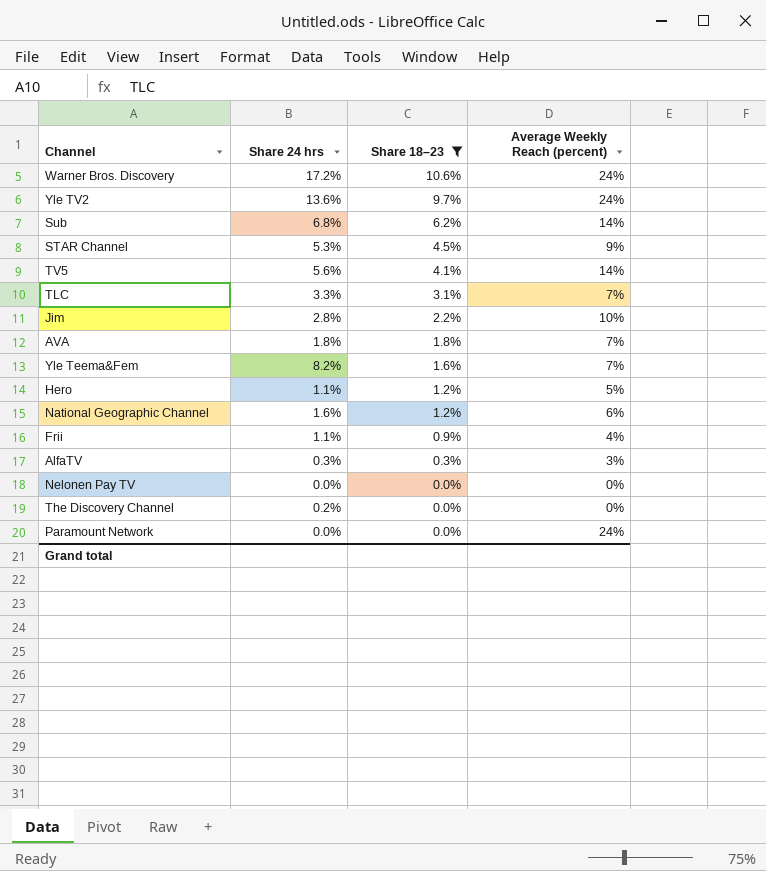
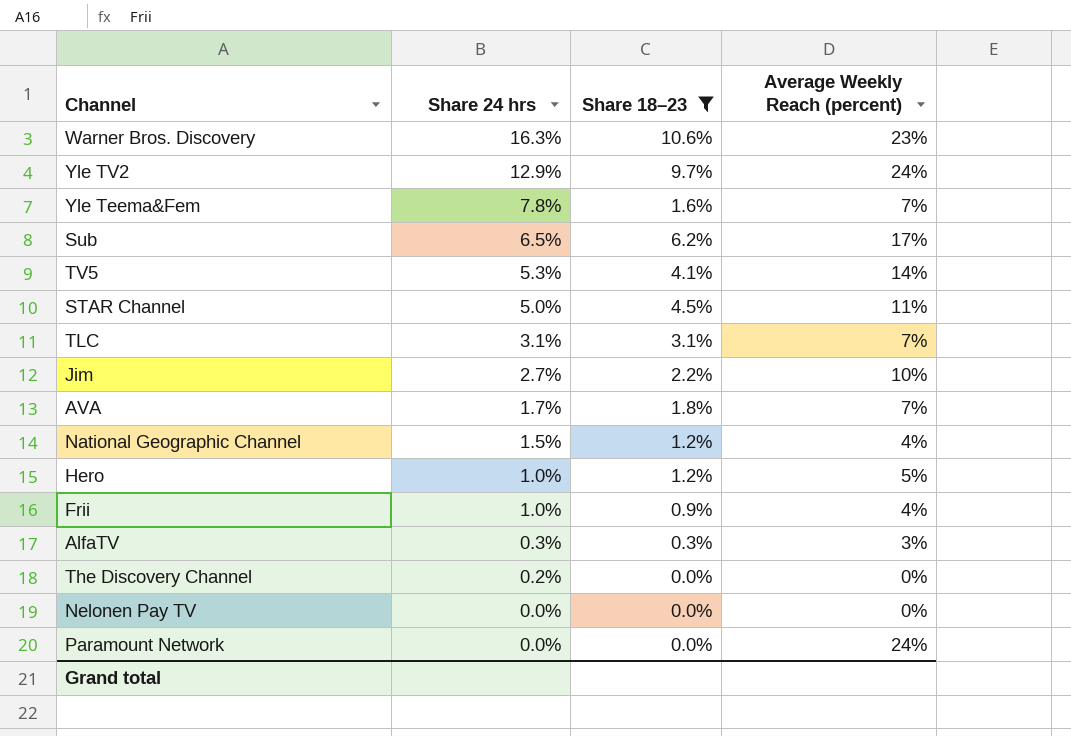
row order: Share 18–23 descending -> Share 24 hrs descending
Warner Bros. Discovery | Share 24 hrs: 17.2% -> 16.3%
Warner Bros. Discovery | Average Weekly Reach (percent): 24% -> 23%
Yle TV2 | Share 24 hrs: 13.6% -> 12.9%
Yle Teema&Fem | Share 24 hrs: 8.2% -> 7.8%
Sub | Share 24 hrs: 6.8% -> 6.5%
Sub | Average Weekly Reach (percent): 14% -> 17%
TV5 | Share 24 hrs: 5.6% -> 5.3%
STAR Channel | Share 24 hrs: 5.3% -> 5.0%
STAR Channel | Average Weekly Reach (percent): 9% -> 11%
TLC | Share 24 hrs: 3.3% -> 3.1%
Jim | Share 24 hrs: 2.8% -> 2.7%
AVA | Share 24 hrs: 1.8% -> 1.7%
National Geographic Channel | Share 24 hrs: 1.6% -> 1.5%
National Geographic Channel | Average Weekly Reach (percent): 6% -> 4%
Hero | Share 24 hrs: 1.1% -> 1.0%
Frii | Share 24 hrs: 1.1% -> 1.0%

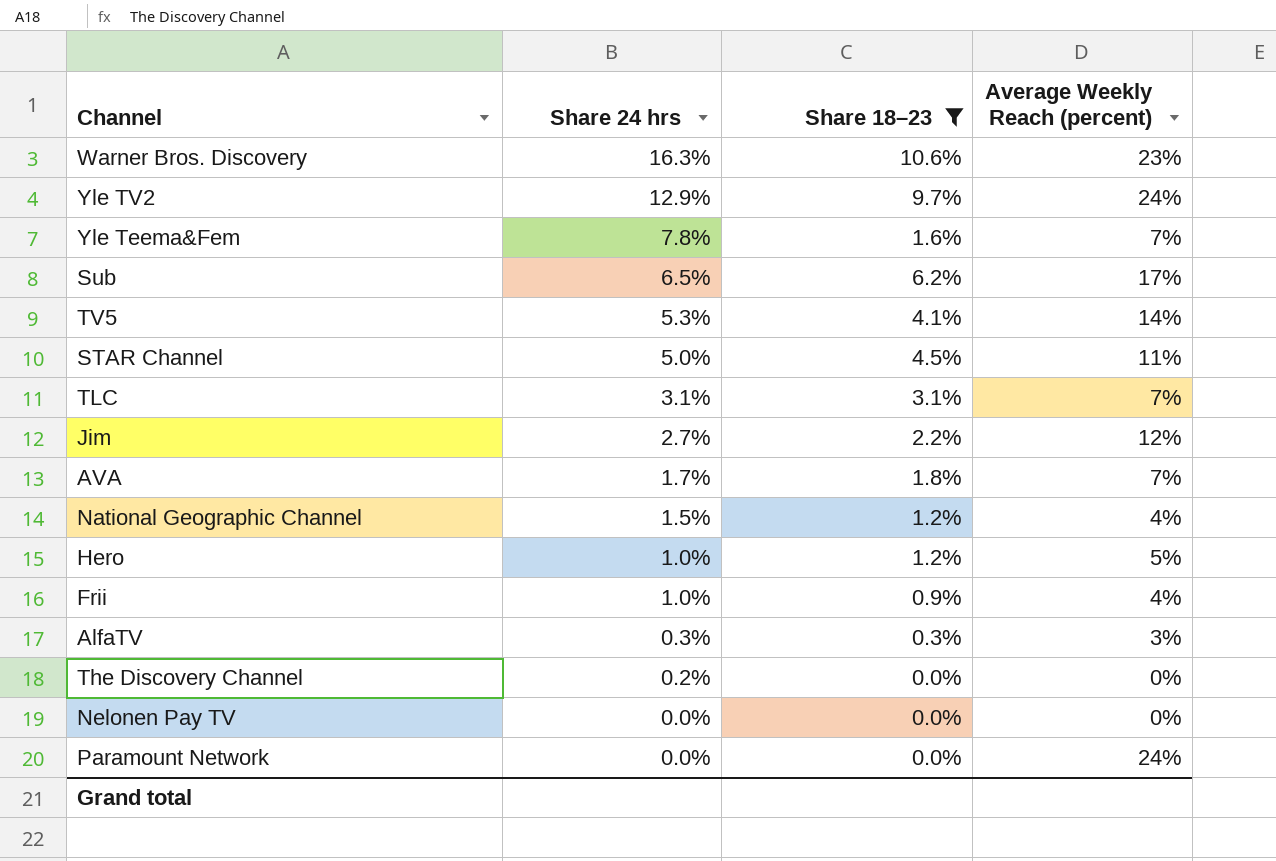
Jim | Average Weekly Reach (percent): 10% -> 12%

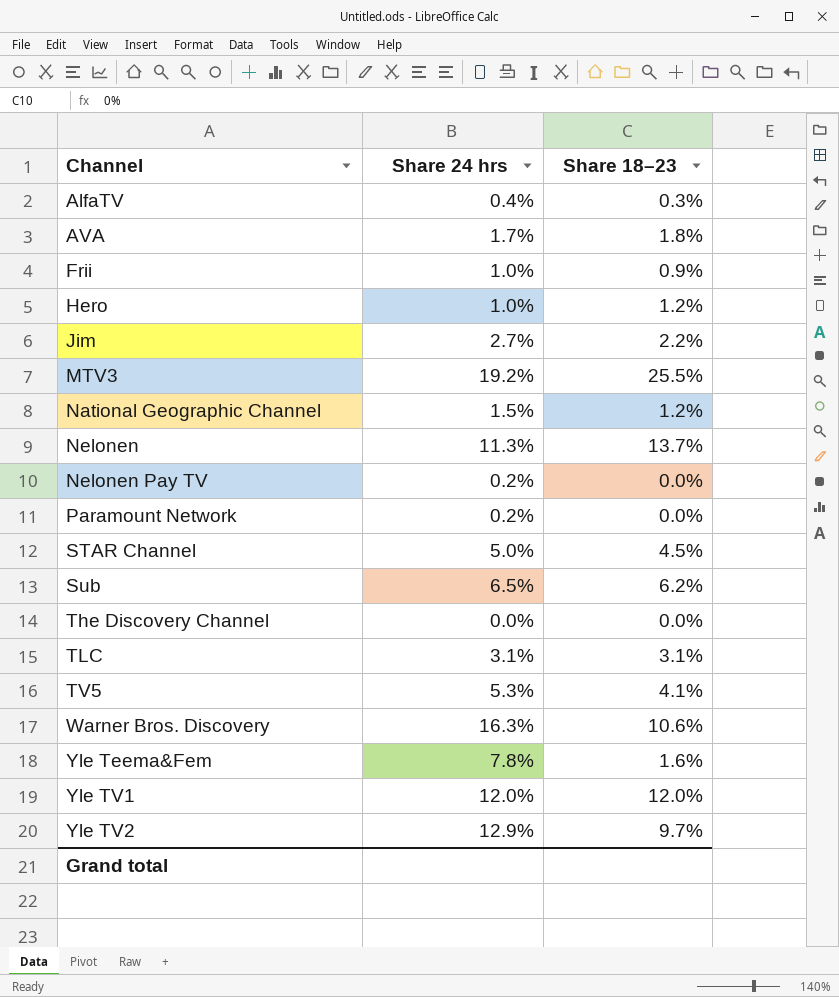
filter: Share 18–23 <= 10.6% -> none
row order: Share 24 hrs descending -> Channel ascending
column Average Weekly Reach (percent) | position: 4 -> none
AlfaTV | Share 24 hrs: 0.3% -> 0.4%
Nelonen Pay TV | Share 24 hrs: 0.0% -> 0.2%
Paramount Network | Share 24 hrs: 0.0% -> 0.2%
The Discovery Channel | Share 24 hrs: 0.2% -> 0.0%

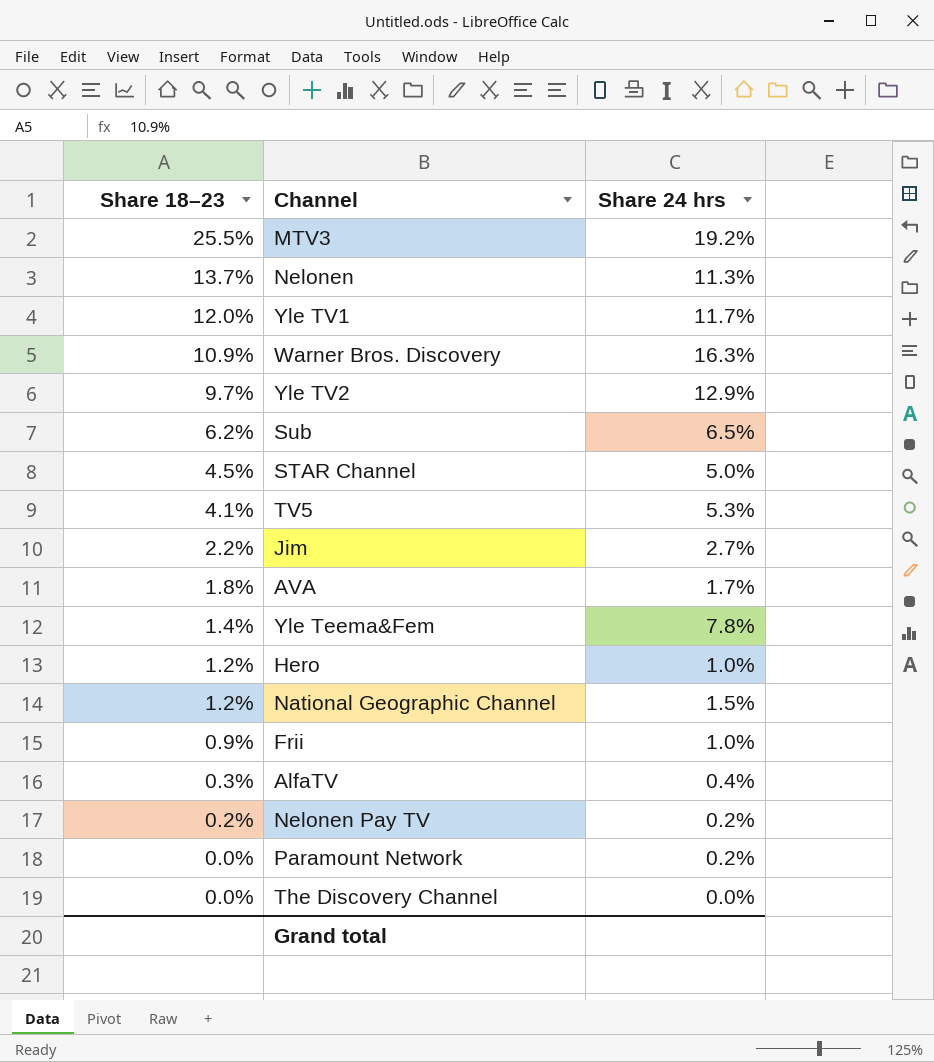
row order: Channel ascending -> Share 18–23 descending
column Share 18–23 | position: 3 -> 1
row TLC: 3.1% | 3.1% -> none
Yle TV1 | Share 24 hrs: 12.0% -> 11.7%
Warner Bros. Discovery | Share 18–23: 10.6% -> 10.9%
Yle Teema&Fem | Share 18–23: 1.6% -> 1.4%
Nelonen Pay TV | Share 18–23: 0.0% -> 0.2%

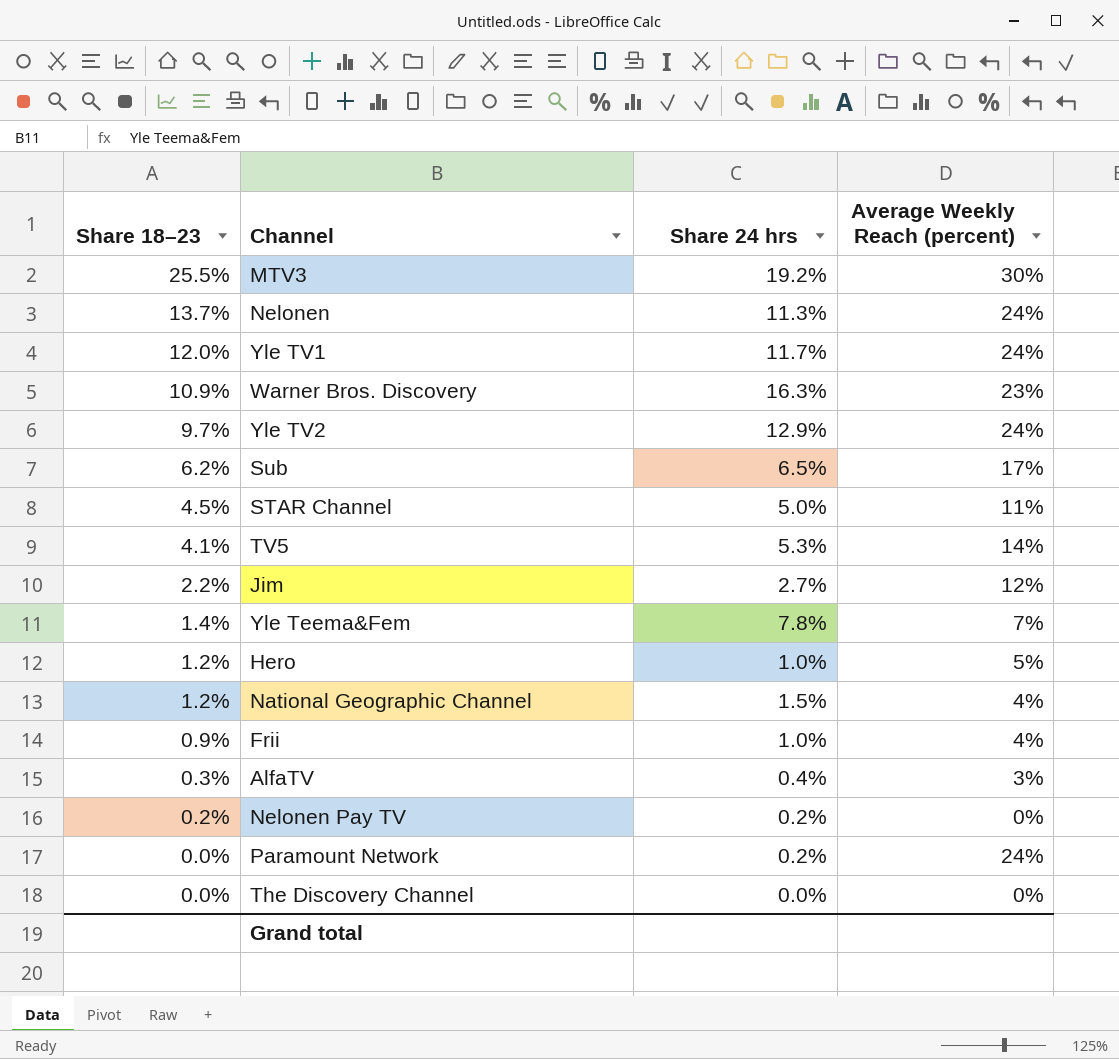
column Average Weekly Reach (percent) | position: none -> 4
row AVA: 1.8% | 1.7% -> none

